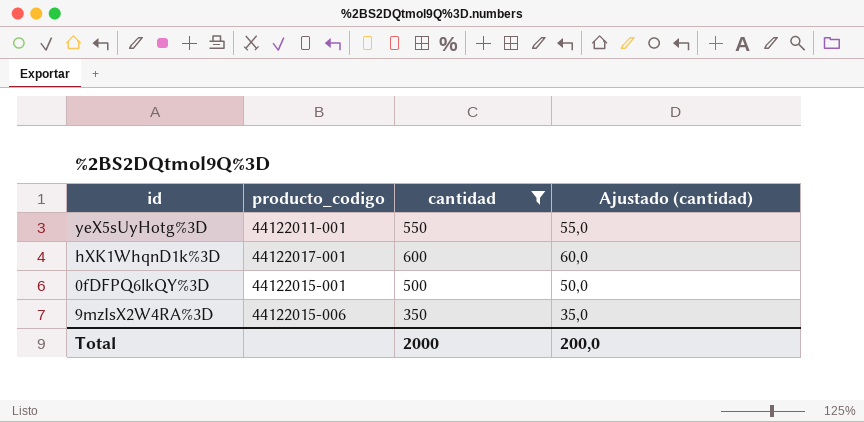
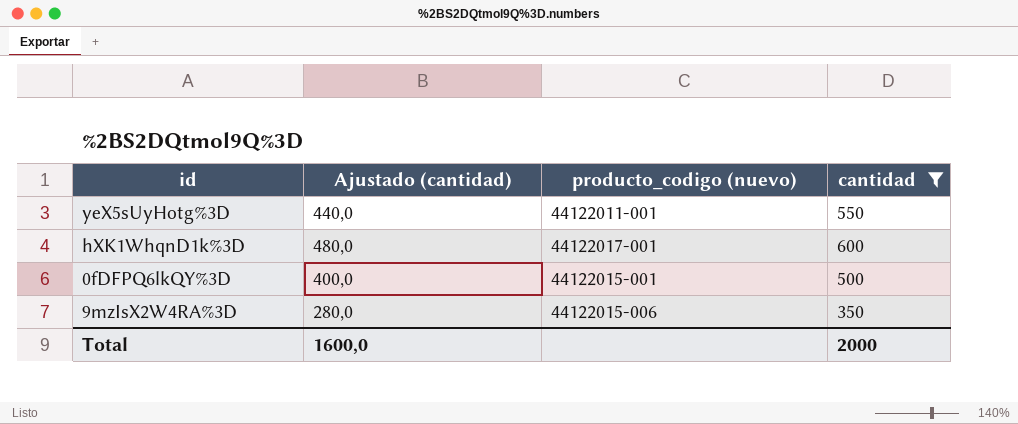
column Ajustado (cantidad) | formula: [cantidad] * 0,1 -> [cantidad] * 0,8
column Ajustado (cantidad) | position: 4 -> 2
column name: producto_codigo -> producto_codigo (nuevo)
Total | Ajustado (cantidad): 200,0 -> 1600,0

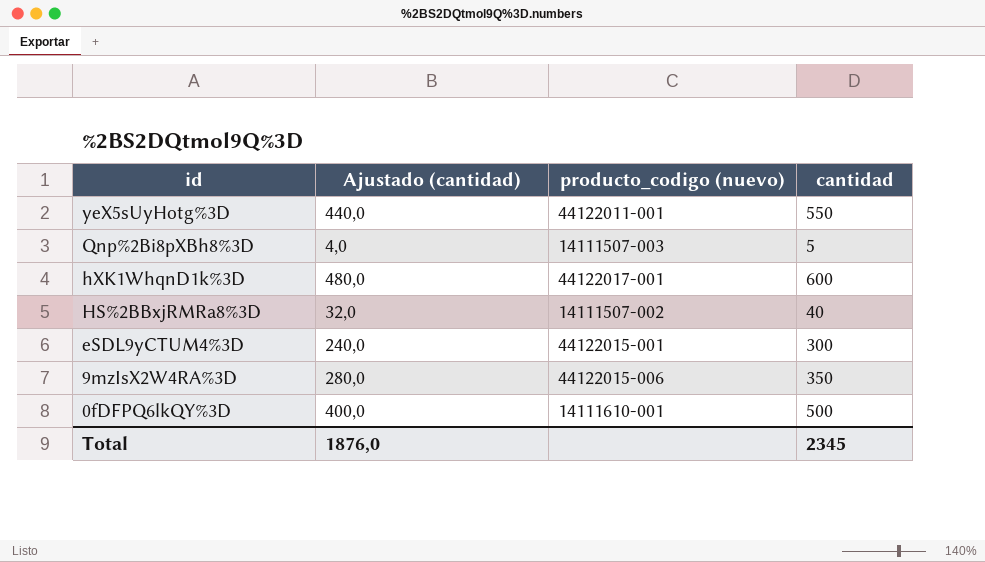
filter: cantidad >= 350 -> none
row order: none -> id descending
0fDFPQ6lkQY%3D | producto_codigo (nuevo): 44122015-001 -> 14111610-001
Total | Ajustado (cantidad): 1600,0 -> 1876,0
Total | cantidad: 2000 -> 2345

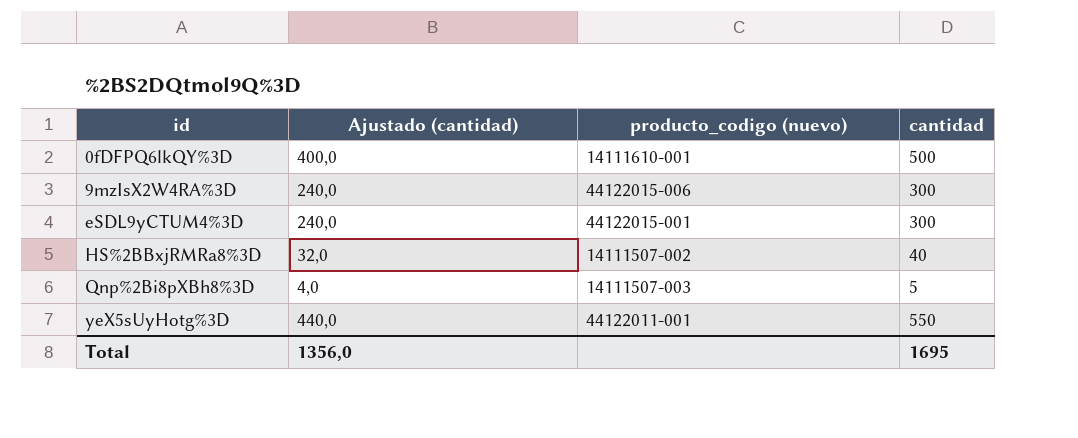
row order: id descending -> id ascending
row hXK1WhqnD1k%3D: 480,0 | 44122017-001 | 600 -> none
9mzIsX2W4RA%3D | Ajustado (cantidad): 280,0 -> 240,0
9mzIsX2W4RA%3D | cantidad: 350 -> 300
Total | Ajustado (cantidad): 1876,0 -> 1356,0
Total | cantidad: 2345 -> 1695

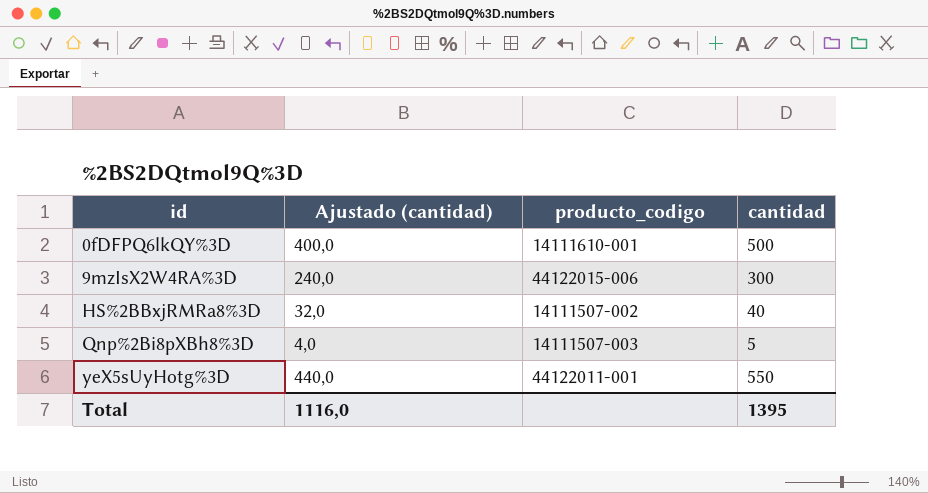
column name: producto_codigo (nuevo) -> producto_codigo
row eSDL9yCTUM4%3D: 240,0 | 44122015-001 | 300 -> none
Total | Ajustado (cantidad): 1356,0 -> 1116,0
Total | cantidad: 1695 -> 1395

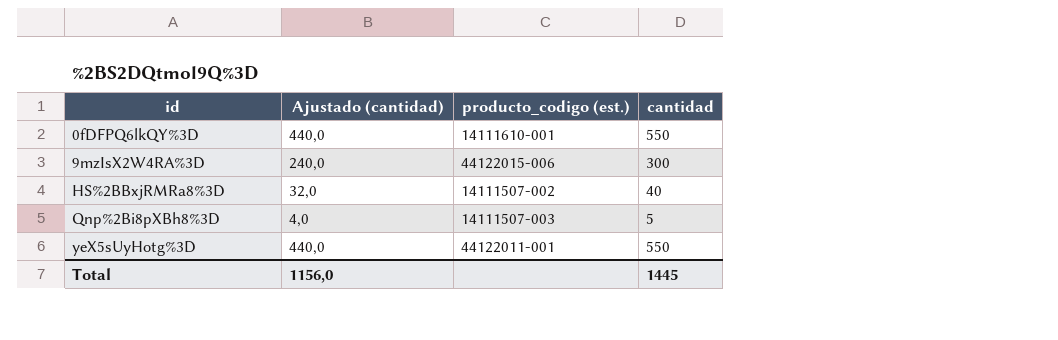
column name: producto_codigo -> producto_codigo (est.)
0fDFPQ6lkQY%3D | Ajustado (cantidad): 400,0 -> 440,0
0fDFPQ6lkQY%3D | cantidad: 500 -> 550
Total | Ajustado (cantidad): 1116,0 -> 1156,0
Total | cantidad: 1395 -> 1445

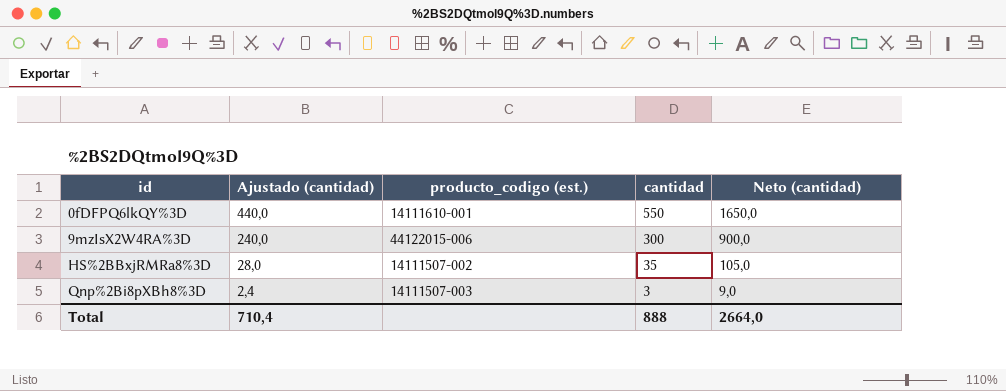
column Neto (cantidad) | formula: none -> [cantidad] * 3
row yeX5sUyHotg%3D: 440,0 | 44122011-001 | 550 -> none
HS%2BBxjRMRa8%3D | Ajustado (cantidad): 32,0 -> 28,0
HS%2BBxjRMRa8%3D | cantidad: 40 -> 35
Qnp%2Bi8pXBh8%3D | Ajustado (cantidad): 4,0 -> 2,4
Qnp%2Bi8pXBh8%3D | cantidad: 5 -> 3
Total | Ajustado (cantidad): 1156,0 -> 710,4
Total | cantidad: 1445 -> 888

